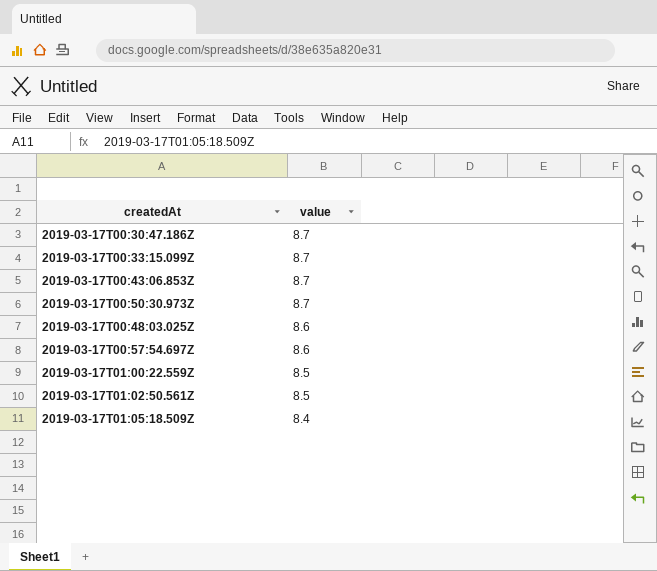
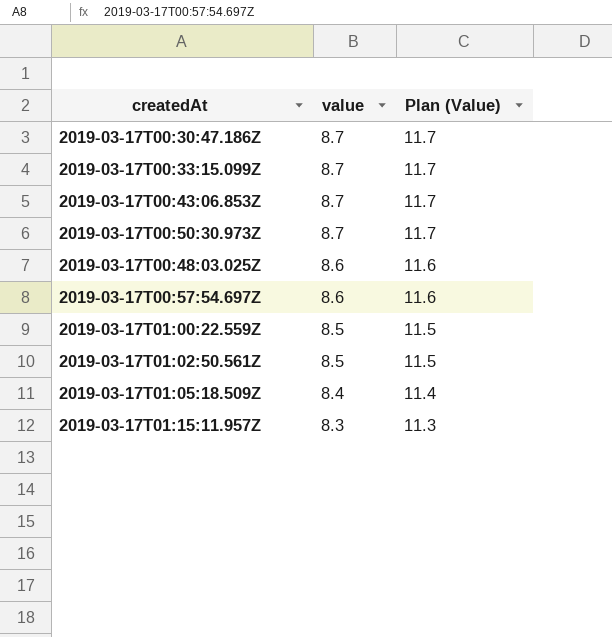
column Plan (Value) | formula: none -> [value] + 3
row 2019-03-17T01:15:11.957Z: none -> 8.3 | 11.3

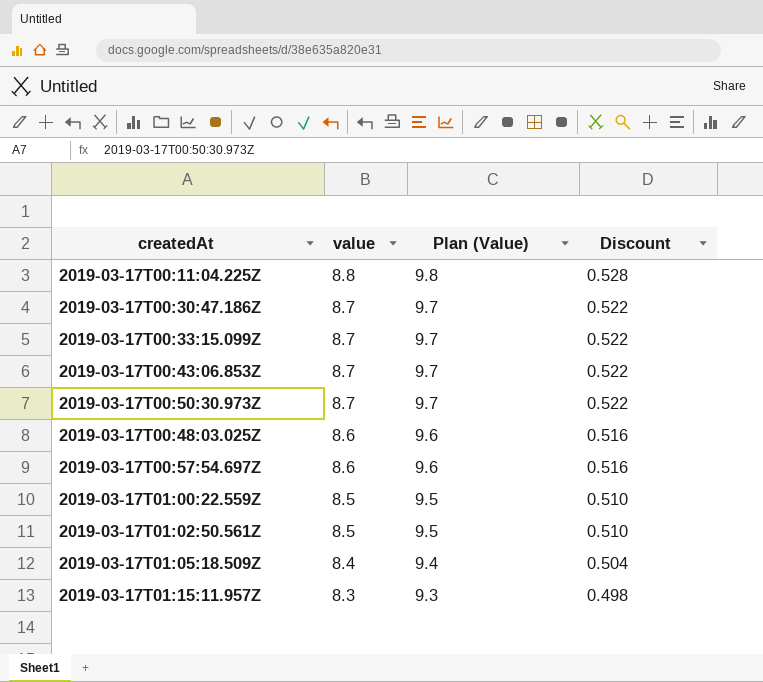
column Plan (Value) | formula: [value] + 3 -> [value] + 1
column Discount | formula: none -> [value] * 0.06
row 2019-03-17T00:11:04.225Z: none -> 8.8 | 9.8 | 0.528

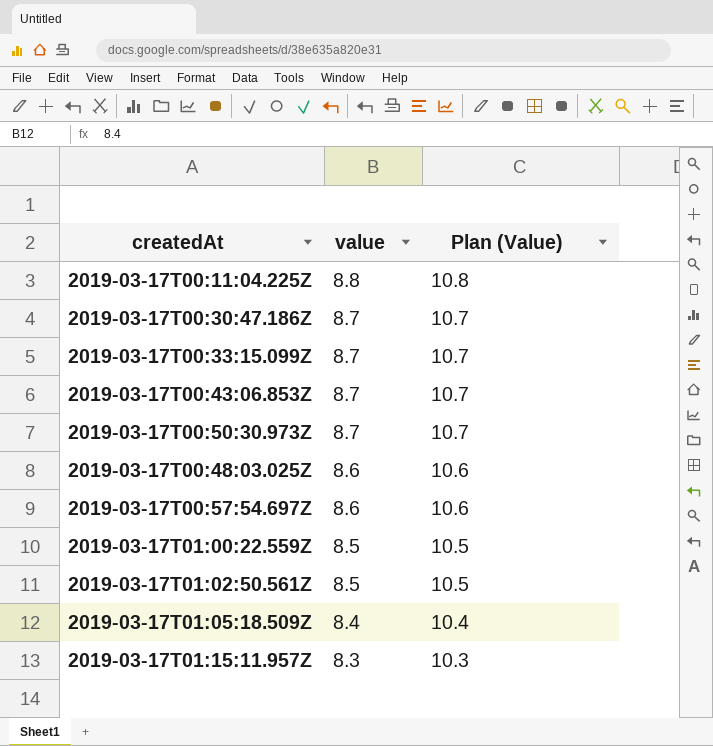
column Discount | formula: [value] * 0.06 -> none
column Plan (Value) | formula: [value] + 1 -> [value] + 2

